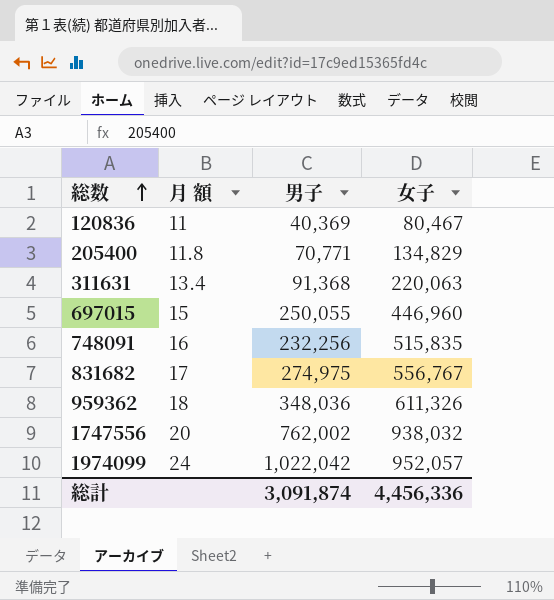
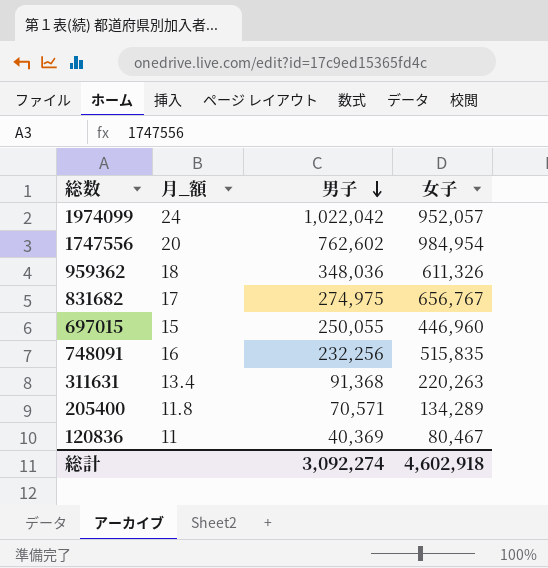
row order: 総数 ascending -> 男子 descending
column name: 月 額 -> 月_額
1747556 | 男子: 762,002 -> 762,602
1747556 | 女子: 938,032 -> 984,954
831682 | 女子: 556,767 -> 656,767
311631 | 女子: 220,063 -> 220,263
205400 | 男子: 70,771 -> 70,571
205400 | 女子: 134,829 -> 134,289
総計 | 男子: 3,091,874 -> 3,092,274
総計 | 女子: 4,456,336 -> 4,602,918

